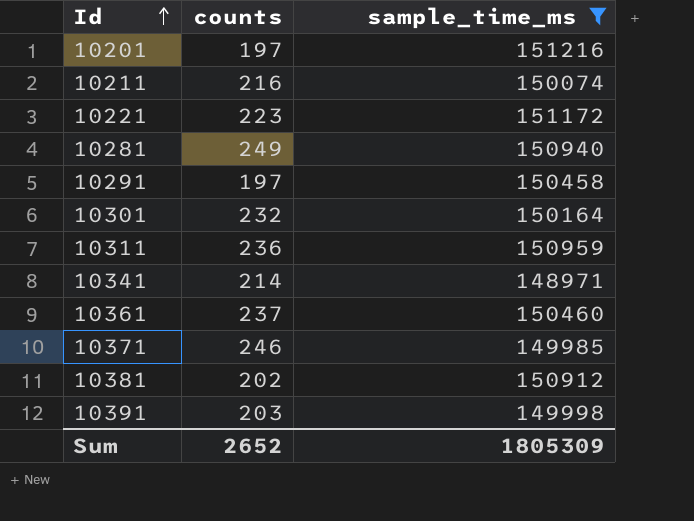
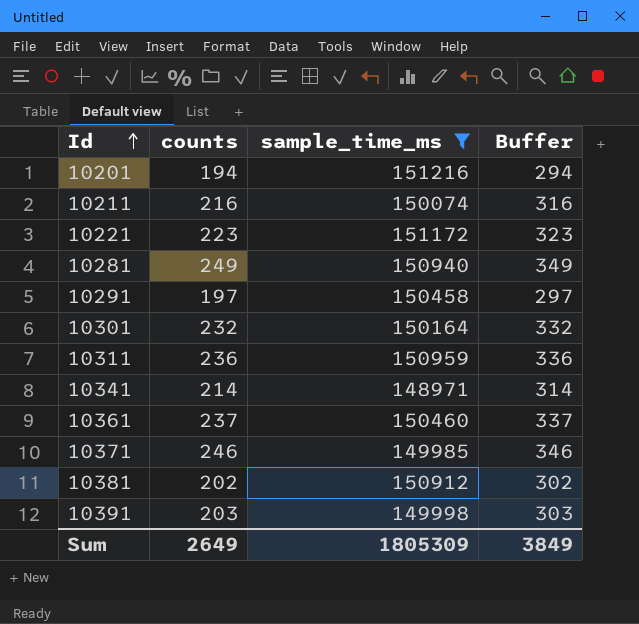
column Buffer | formula: none -> [counts] + 100
10201 | counts: 197 -> 194
Sum | counts: 2652 -> 2649

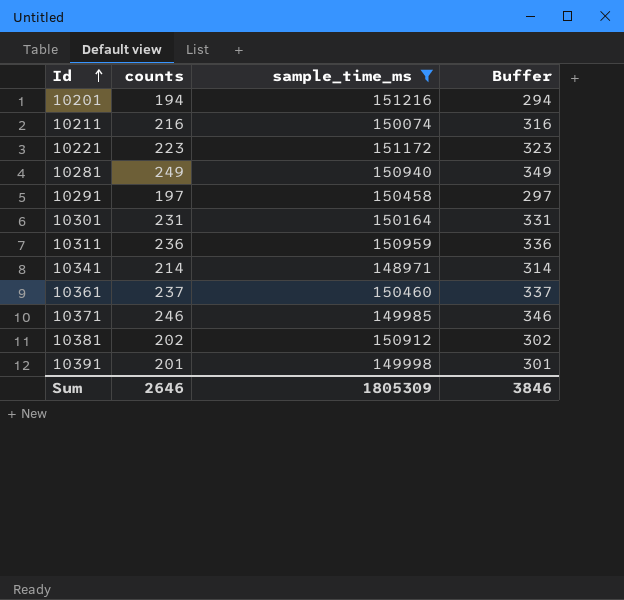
10301 | counts: 232 -> 231
10301 | Buffer: 332 -> 331
10391 | counts: 203 -> 201
10391 | Buffer: 303 -> 301
Sum | counts: 2649 -> 2646
Sum | Buffer: 3849 -> 3846

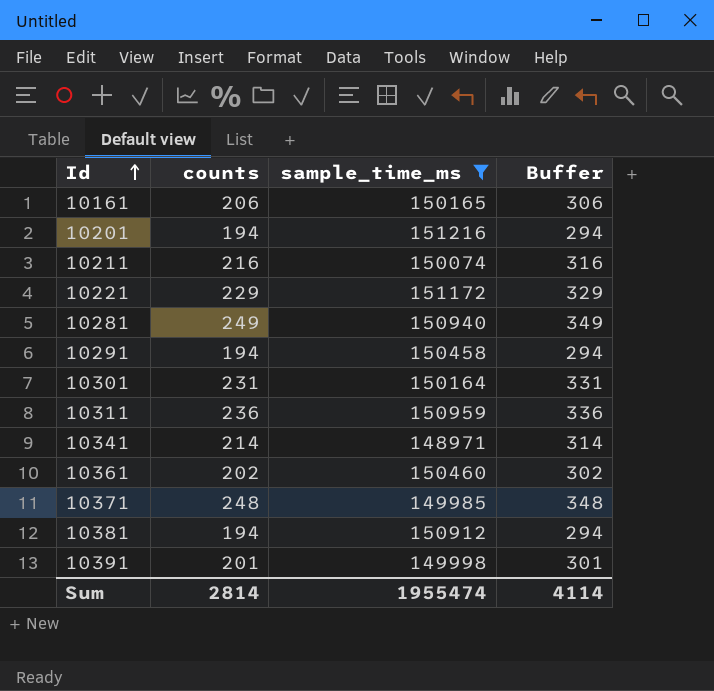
row 10161: none -> 206 | 150165 | 306
10221 | counts: 223 -> 229
10221 | Buffer: 323 -> 329
10291 | counts: 197 -> 194
10291 | Buffer: 297 -> 294
10361 | counts: 237 -> 202
10361 | Buffer: 337 -> 302
10371 | counts: 246 -> 248
10371 | Buffer: 346 -> 348
10381 | counts: 202 -> 194
10381 | Buffer: 302 -> 294
Sum | counts: 2646 -> 2814
Sum | sample_time_ms: 1805309 -> 1955474
Sum | Buffer: 3846 -> 4114

